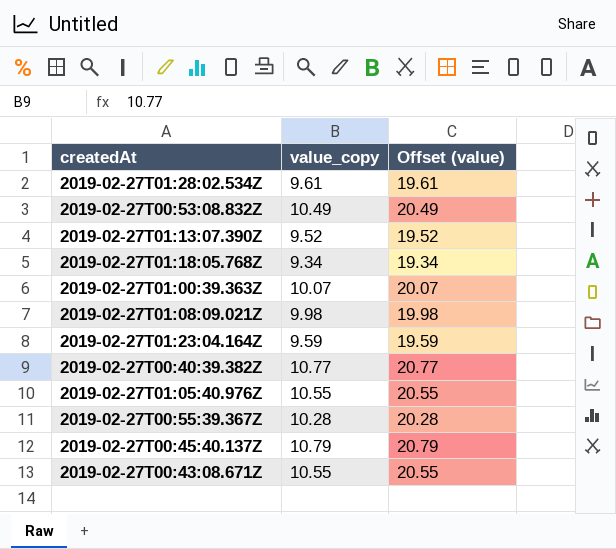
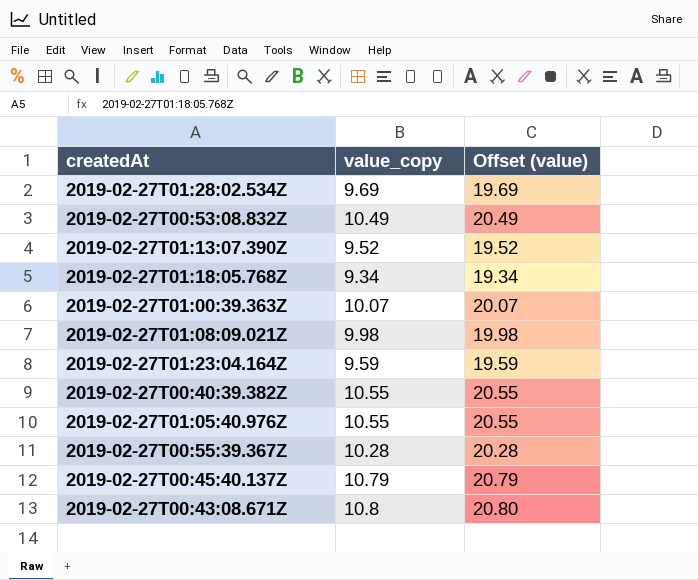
2019-02-27T01:28:02.534Z | value_copy: 9.61 -> 9.69
2019-02-27T01:28:02.534Z | Offset (value): 19.61 -> 19.69
2019-02-27T00:40:39.382Z | value_copy: 10.77 -> 10.55
2019-02-27T00:40:39.382Z | Offset (value): 20.77 -> 20.55
2019-02-27T00:43:08.671Z | value_copy: 10.55 -> 10.8
2019-02-27T00:43:08.671Z | Offset (value): 20.55 -> 20.80

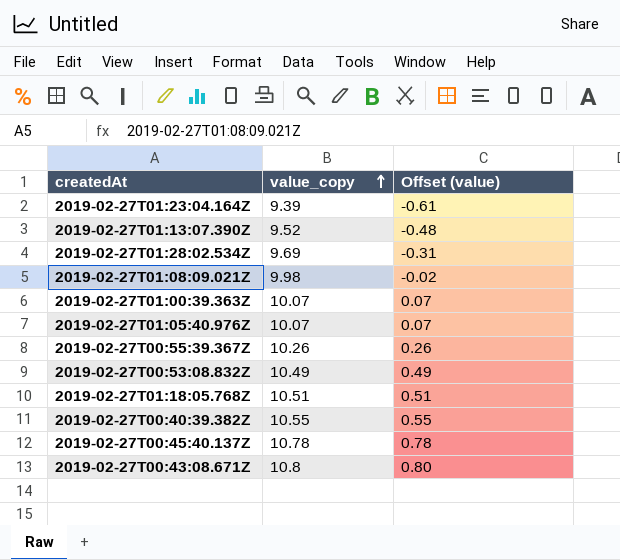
row order: none -> value_copy ascending
column Offset (value) | formula: [value_copy] + 10 -> [value_copy] - 10
2019-02-27T01:23:04.164Z | value_copy: 9.59 -> 9.39
2019-02-27T01:05:40.976Z | value_copy: 10.55 -> 10.07
2019-02-27T00:55:39.367Z | value_copy: 10.28 -> 10.26
2019-02-27T01:18:05.768Z | value_copy: 9.34 -> 10.51
2019-02-27T00:45:40.137Z | value_copy: 10.79 -> 10.78

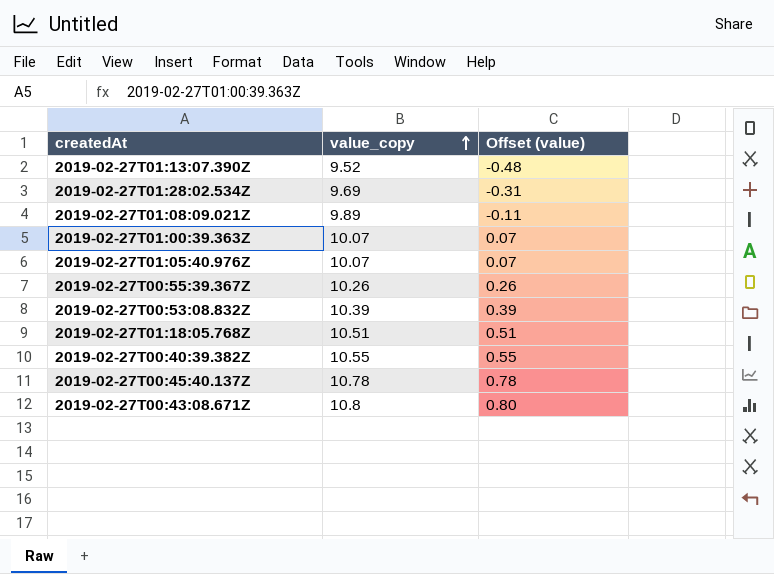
row 2019-02-27T01:23:04.164Z: 9.39 | -0.61 -> none
2019-02-27T01:08:09.021Z | value_copy: 9.98 -> 9.89
2019-02-27T01:08:09.021Z | Offset (value): -0.02 -> -0.11
2019-02-27T00:53:08.832Z | value_copy: 10.49 -> 10.39
2019-02-27T00:53:08.832Z | Offset (value): 0.49 -> 0.39

